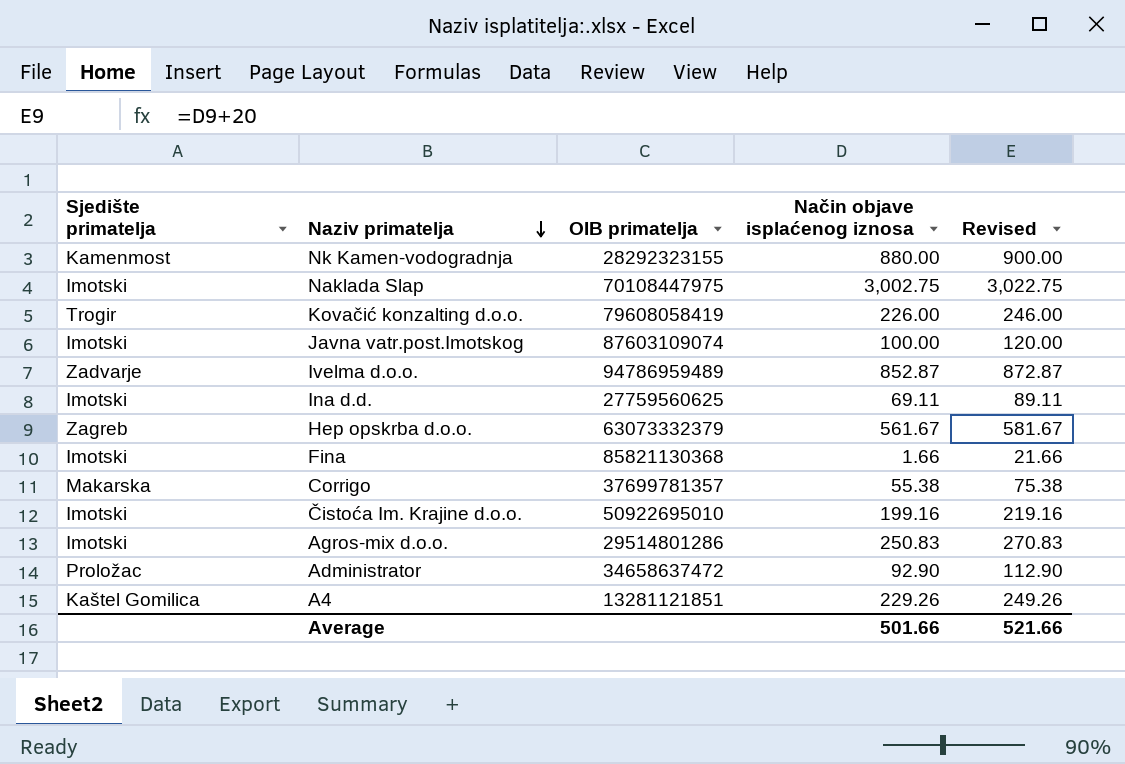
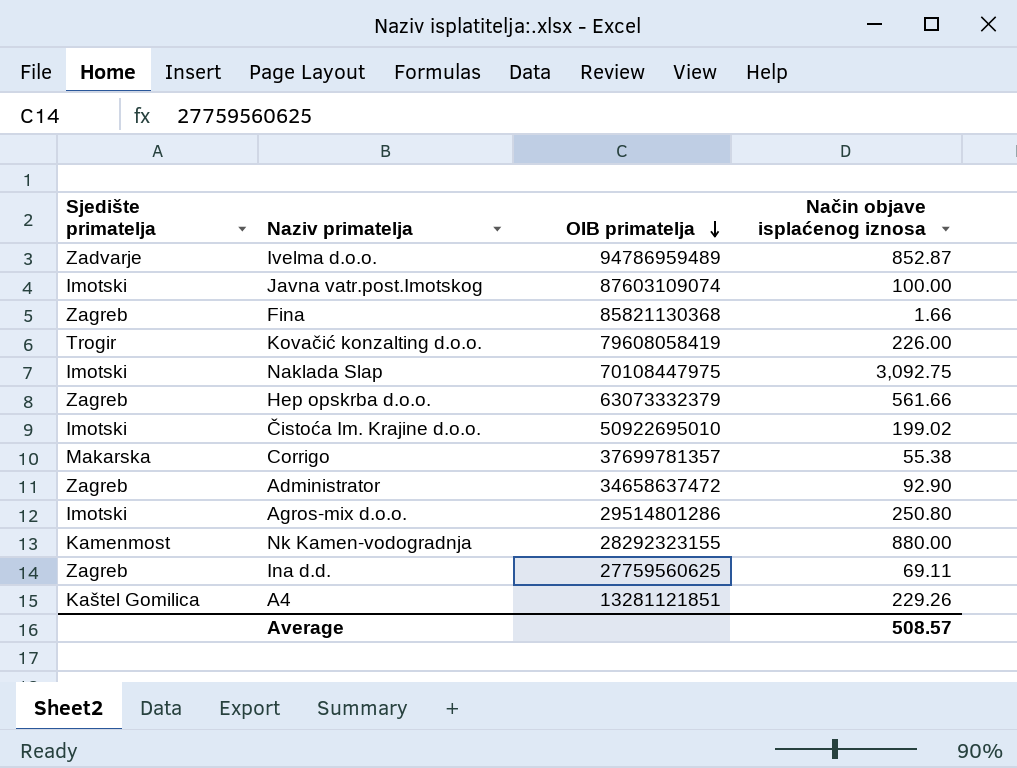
row order: Naziv primatelja descending -> OIB primatelja descending
column Revised | formula: [Način objave isplaćenog iznosa] + 20 -> none
Fina | Sjedište primatelja: Imotski -> Zagreb
Naklada Slap | Način objave isplaćenog iznosa: 3,002.75 -> 3,092.75
Hep opskrba d.o.o. | Način objave isplaćenog iznosa: 561.67 -> 561.66
Čistoća Im. Krajine d.o.o. | Način objave isplaćenog iznosa: 199.16 -> 199.02
Administrator | Sjedište primatelja: Proložac -> Zagreb
Agros-mix d.o.o. | Način objave isplaćenog iznosa: 250.83 -> 250.80
Ina d.d. | Sjedište primatelja: Imotski -> Zagreb
Average | Način objave isplaćenog iznosa: 501.66 -> 508.57

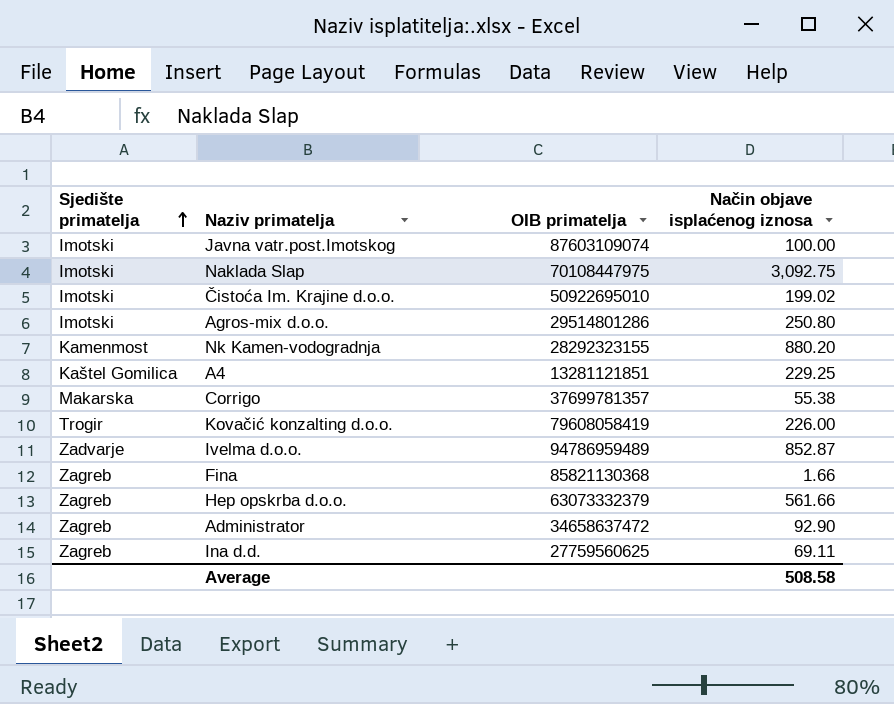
row order: OIB primatelja descending -> Sjedište primatelja ascending
Nk Kamen-vodogradnja | Način objave isplaćenog iznosa: 880.00 -> 880.20
A4 | Način objave isplaćenog iznosa: 229.26 -> 229.25
Average | Način objave isplaćenog iznosa: 508.57 -> 508.58

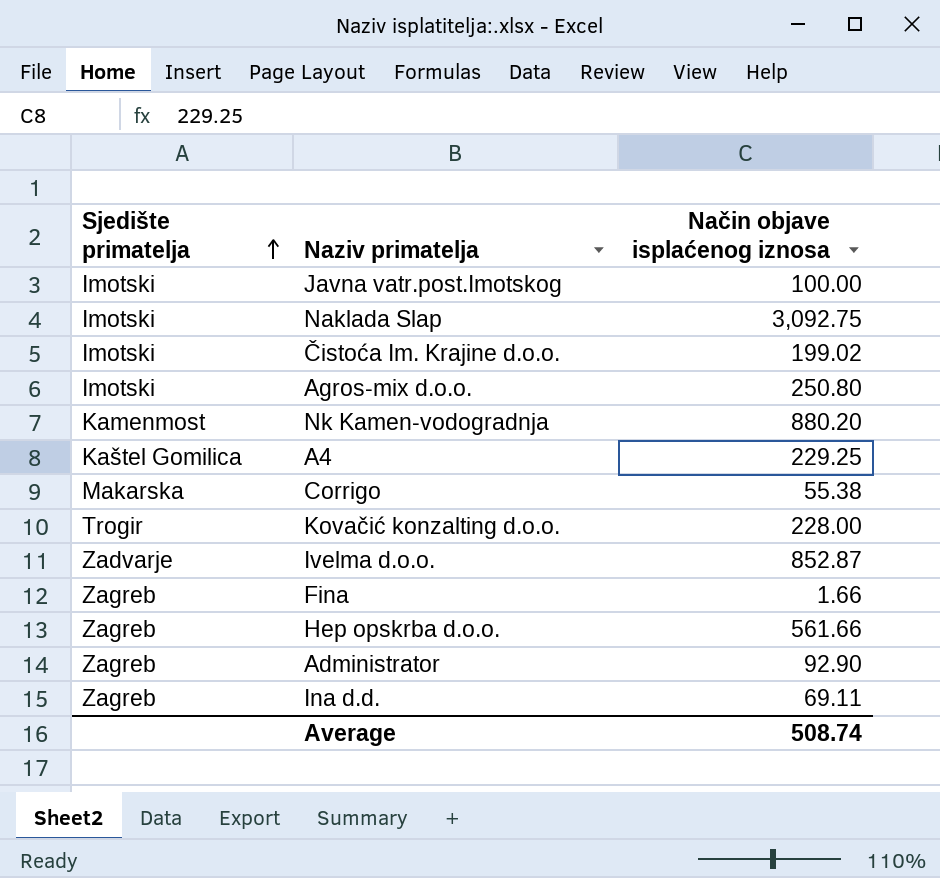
column OIB primatelja | position: 3 -> none
Kovačić konzalting d.o.o. | Način objave isplaćenog iznosa: 226.00 -> 228.00
Average | Način objave isplaćenog iznosa: 508.58 -> 508.74

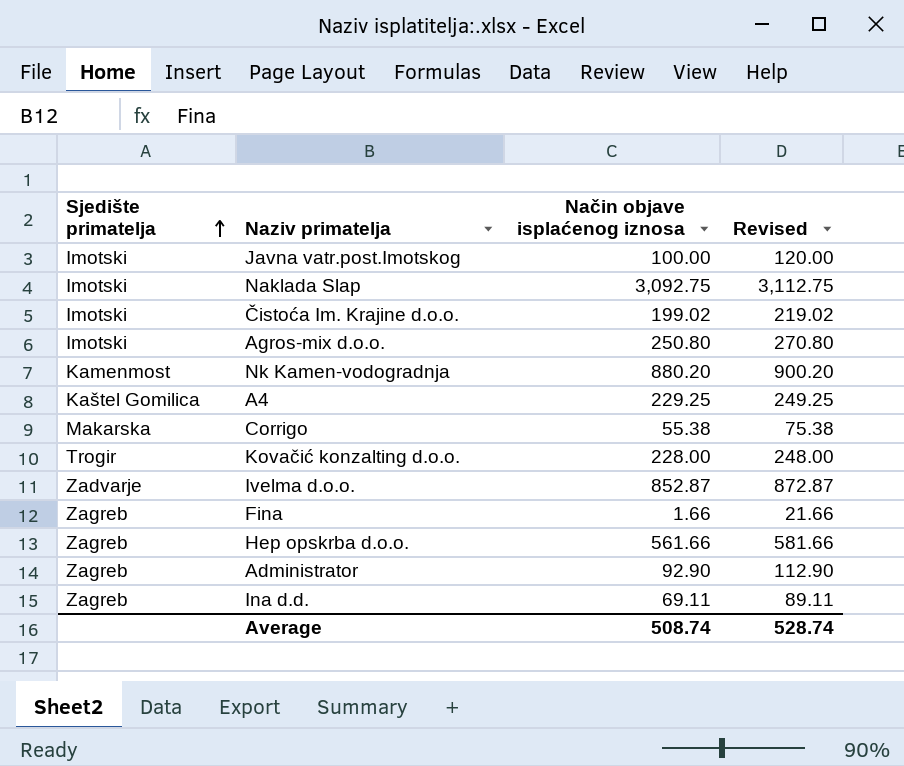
column Revised | formula: none -> [Način objave isplaćenog iznosa] + 20

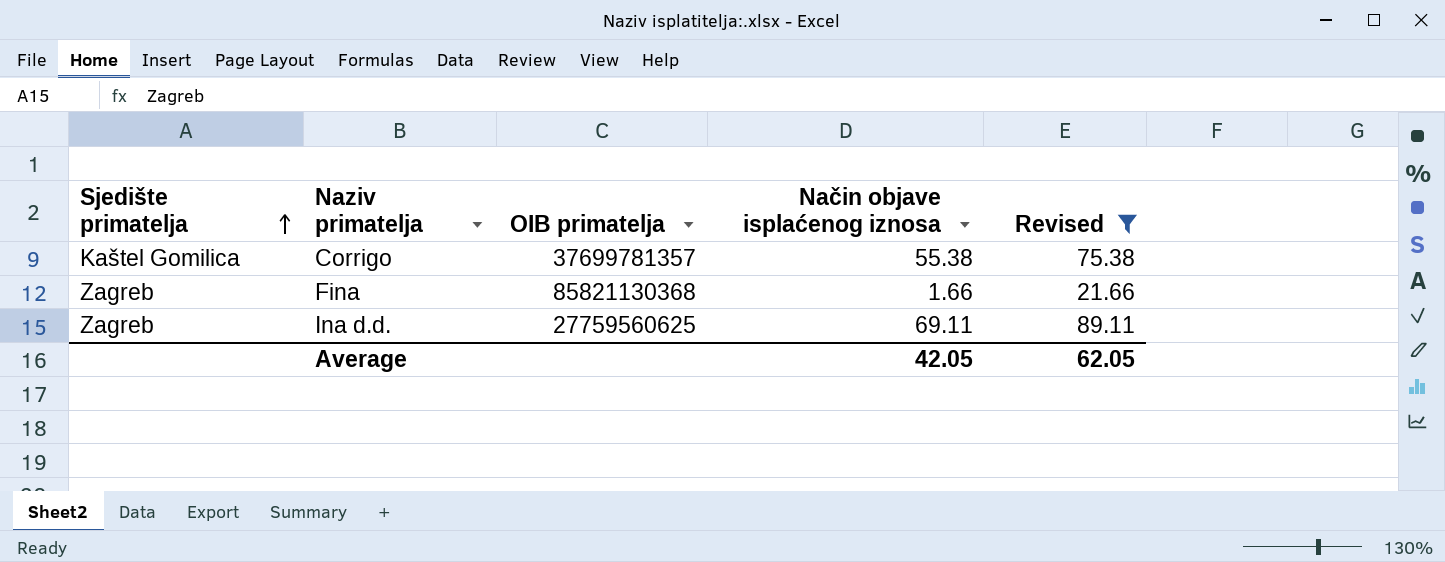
filter: none -> Revised <= 89.11
column OIB primatelja | position: none -> 3
Corrigo | Sjedište primatelja: Makarska -> Kaštel Gomilica
Average | Način objave isplaćenog iznosa: 508.74 -> 42.05
Average | Revised: 528.74 -> 62.05

